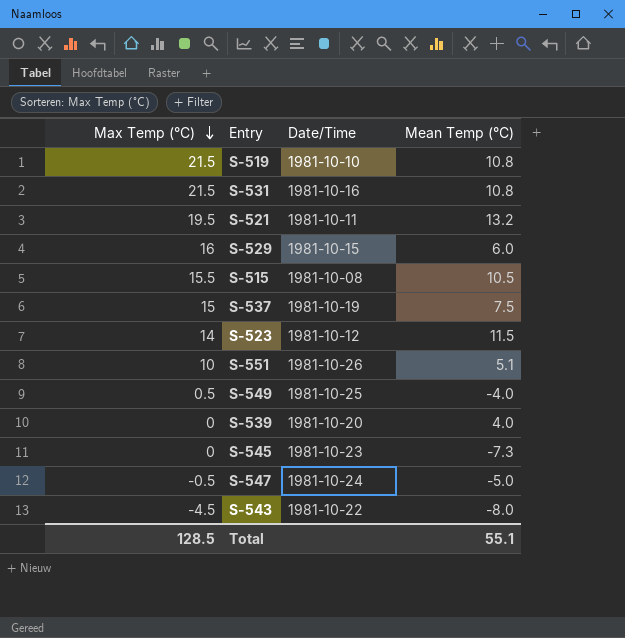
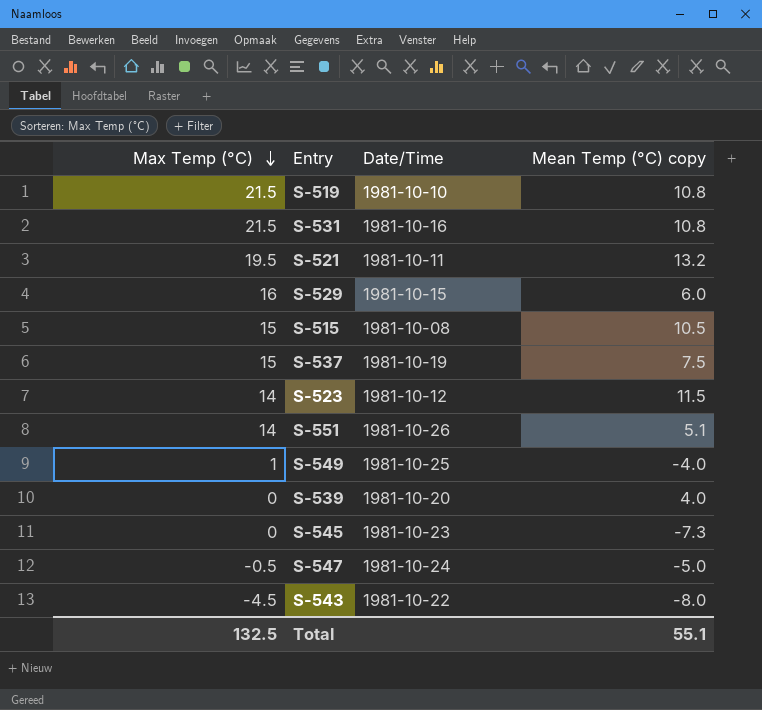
column name: Mean Temp (°C) -> Mean Temp (°C) copy
S-515 | Max Temp (°C): 15.5 -> 15
S-551 | Max Temp (°C): 10 -> 14
S-549 | Max Temp (°C): 0.5 -> 1
Total | Max Temp (°C): 128.5 -> 132.5

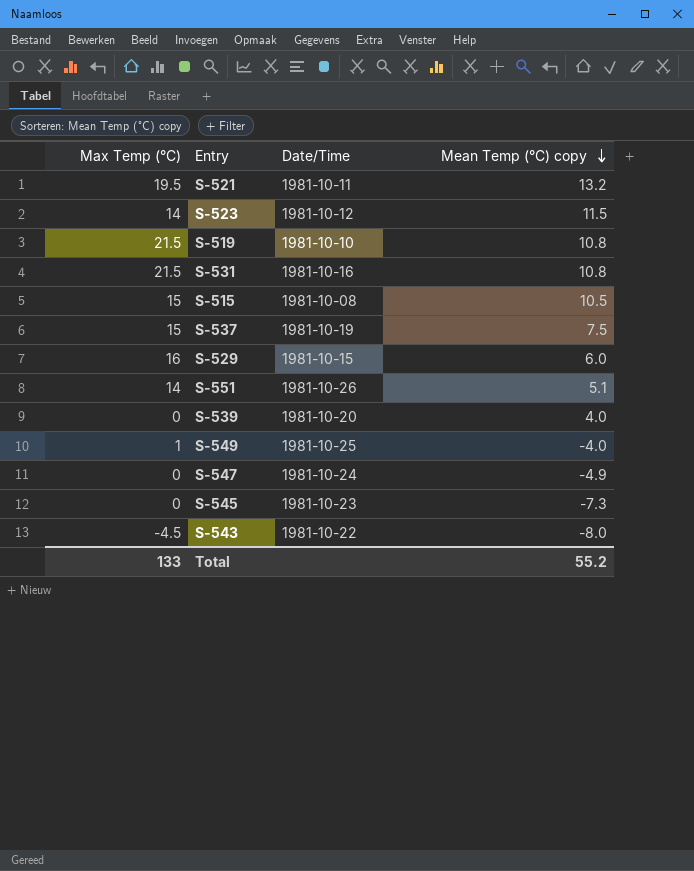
row order: Max Temp (°C) descending -> Mean Temp (°C) copy descending
S-547 | Max Temp (°C): -0.5 -> 0
S-547 | Mean Temp (°C) copy: -5.0 -> -4.9
Total | Max Temp (°C): 132.5 -> 133
Total | Mean Temp (°C) copy: 55.1 -> 55.2

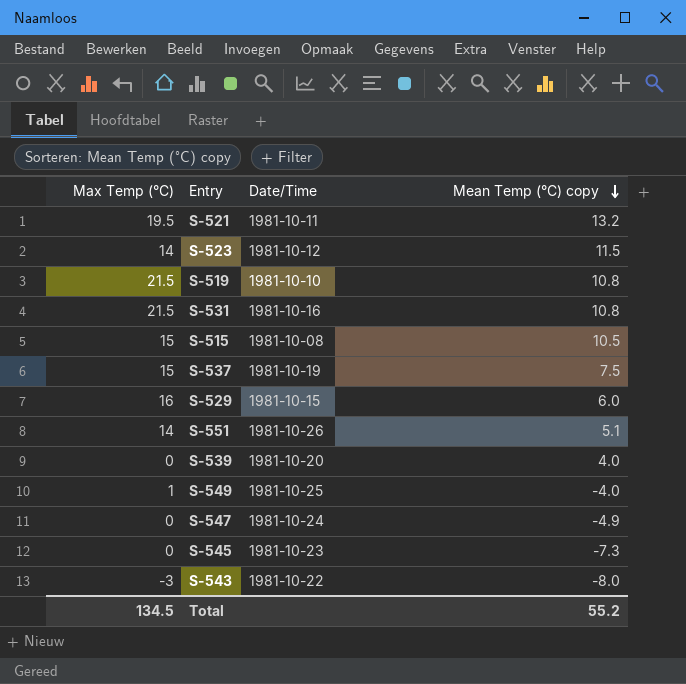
S-543 | Max Temp (°C): -4.5 -> -3
Total | Max Temp (°C): 133 -> 134.5

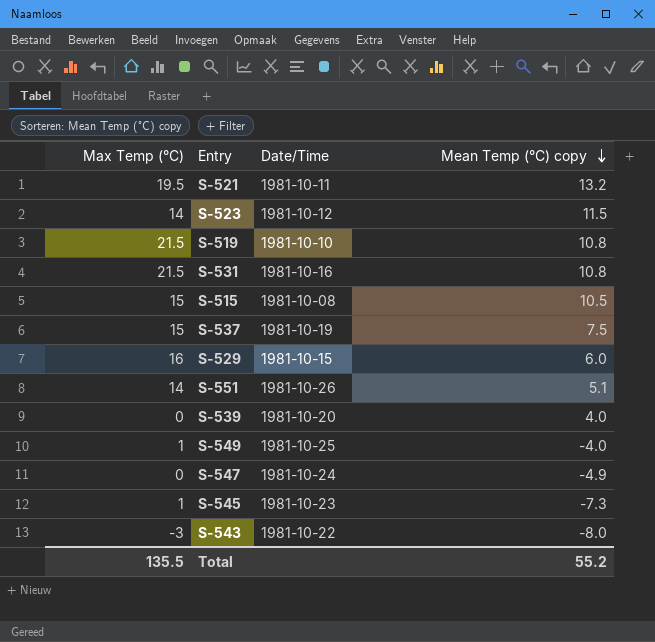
S-545 | Max Temp (°C): 0 -> 1
Total | Max Temp (°C): 134.5 -> 135.5

